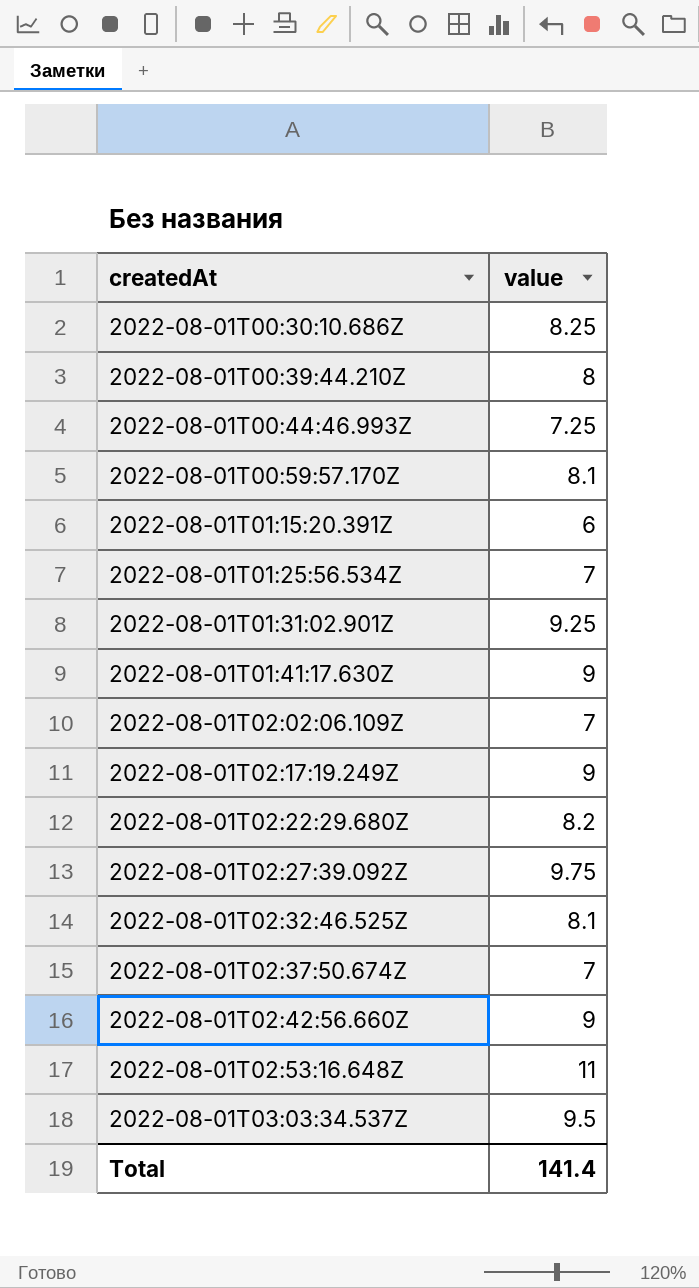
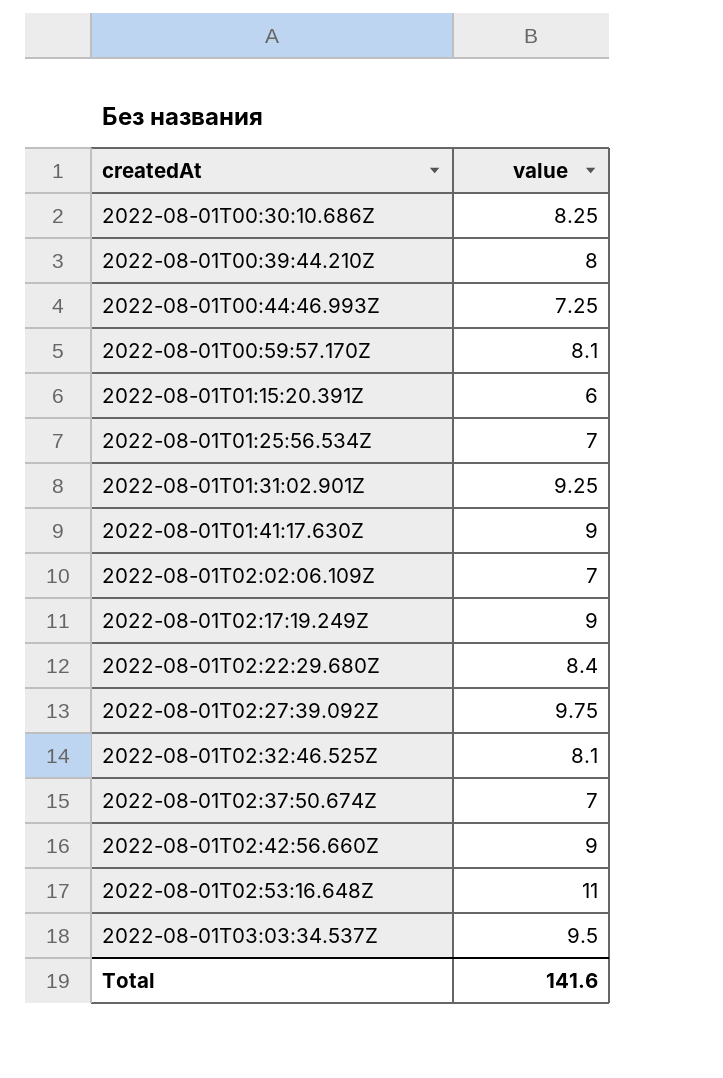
2022-08-01T02:22:29.680Z | value: 8.2 -> 8.4
Total | value: 141.4 -> 141.6

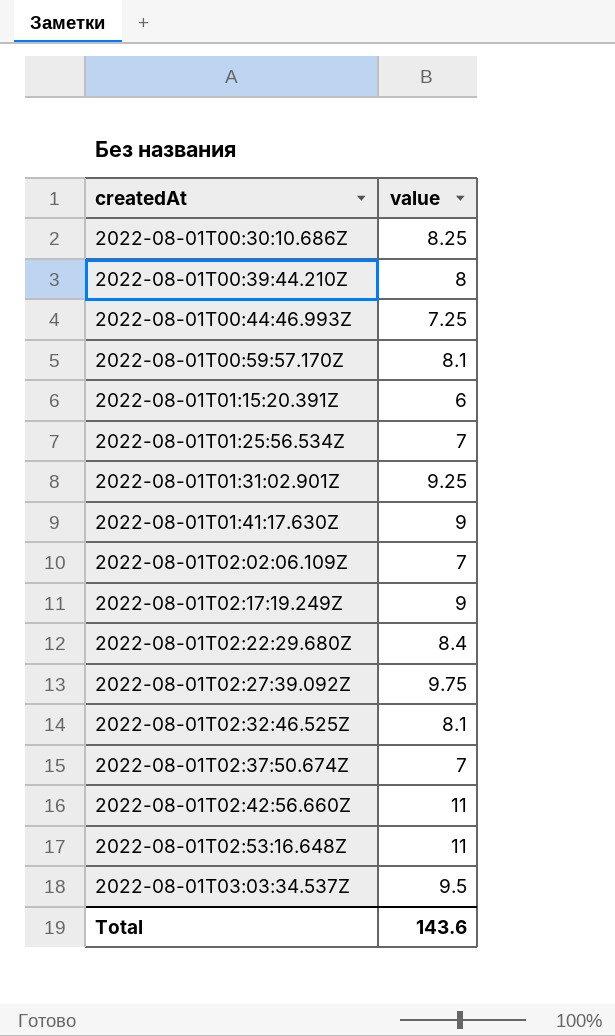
2022-08-01T02:42:56.660Z | value: 9 -> 11
Total | value: 141.6 -> 143.6

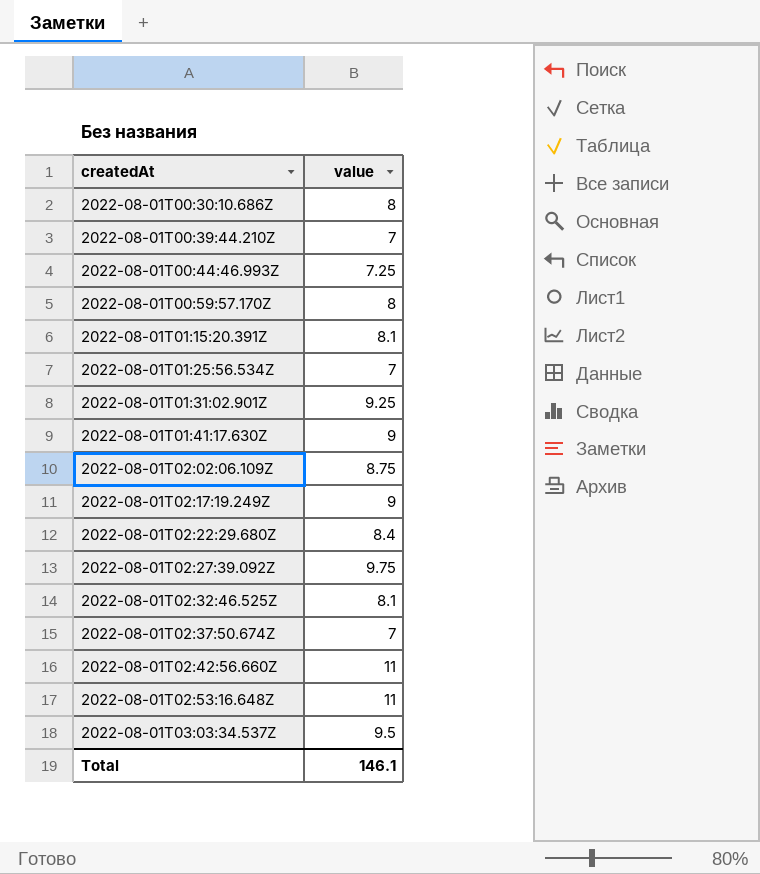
2022-08-01T00:30:10.686Z | value: 8.25 -> 8
2022-08-01T00:39:44.210Z | value: 8 -> 7
2022-08-01T00:59:57.170Z | value: 8.1 -> 8
2022-08-01T01:15:20.391Z | value: 6 -> 8.1
2022-08-01T02:02:06.109Z | value: 7 -> 8.75
Total | value: 143.6 -> 146.1

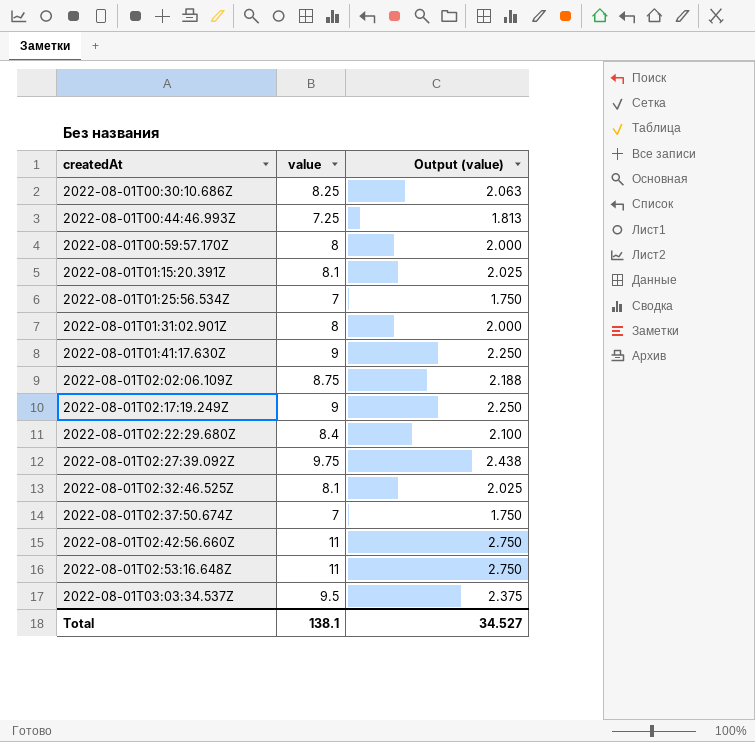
column Output (value) | formula: none -> [value] * 0.25
row 2022-08-01T00:39:44.210Z: 7 -> none
2022-08-01T00:30:10.686Z | value: 8 -> 8.25
2022-08-01T01:31:02.901Z | value: 9.25 -> 8
Total | value: 146.1 -> 138.1

